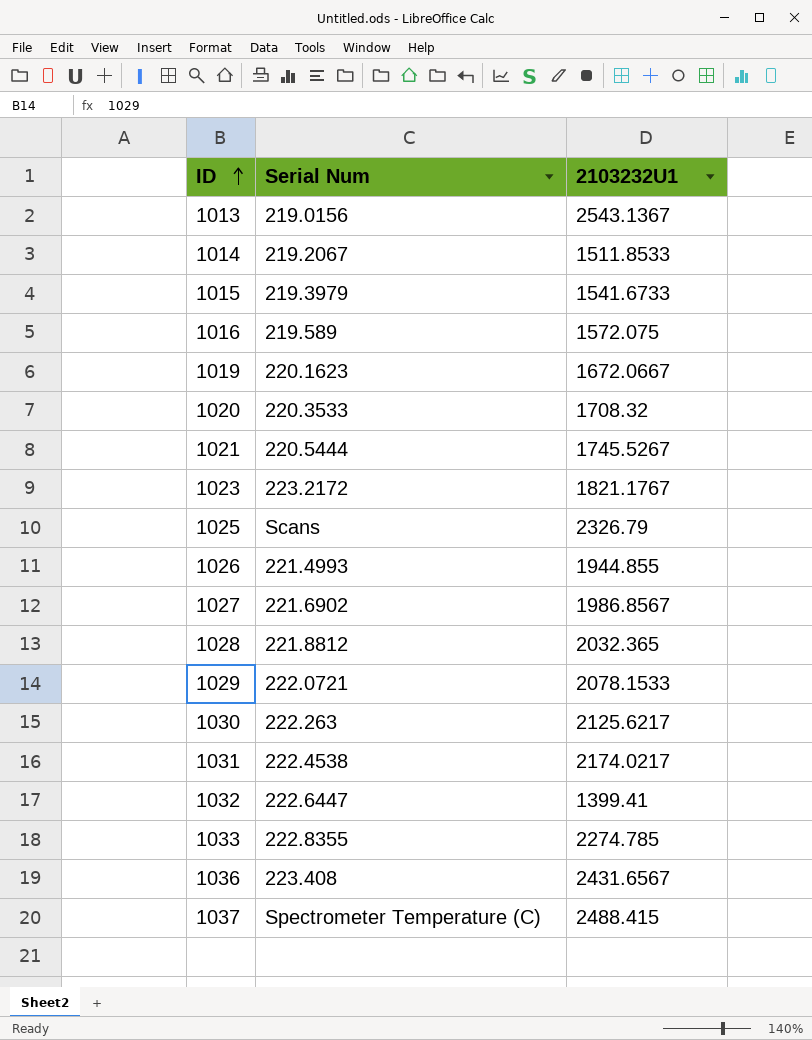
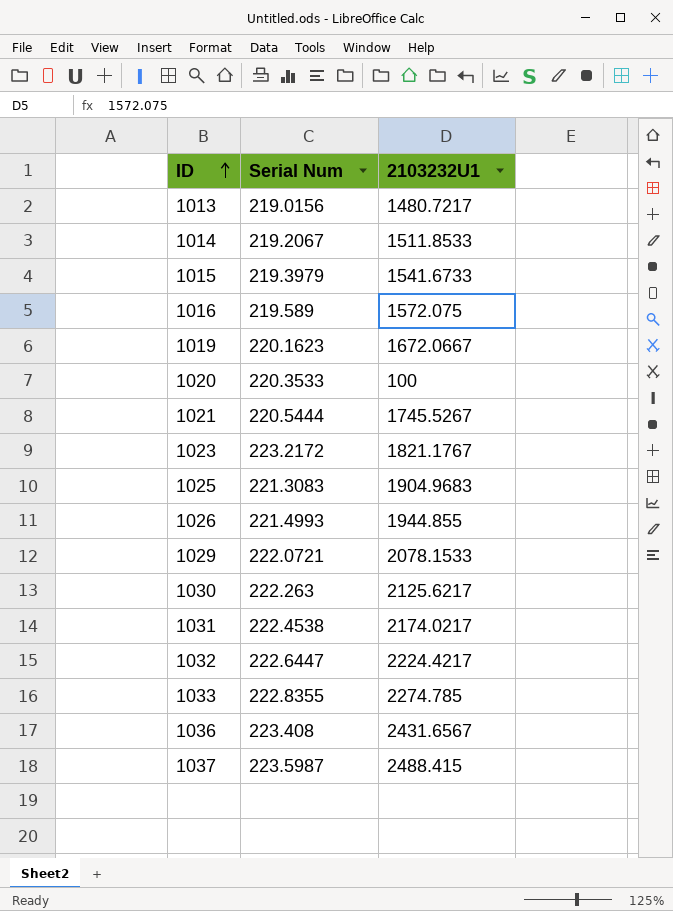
row 1027: 221.6902 | 1986.8567 -> none
row 1028: 221.8812 | 2032.365 -> none
1013 | 2103232U1: 2543.1367 -> 1480.7217
1020 | 2103232U1: 1708.32 -> 100
1025 | Serial Num: Scans -> 221.3083
1025 | 2103232U1: 2326.79 -> 1904.9683
1032 | 2103232U1: 1399.41 -> 2224.4217
1037 | Serial Num: Spectrometer Temperature (C) -> 223.5987

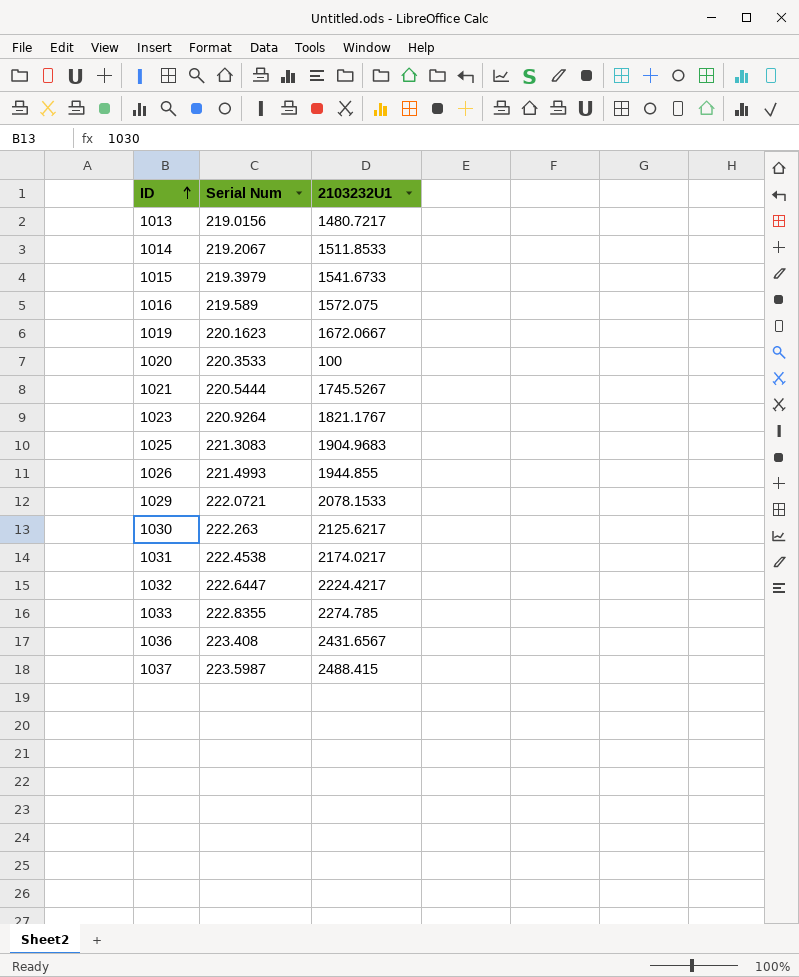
1023 | Serial Num: 223.2172 -> 220.9264

